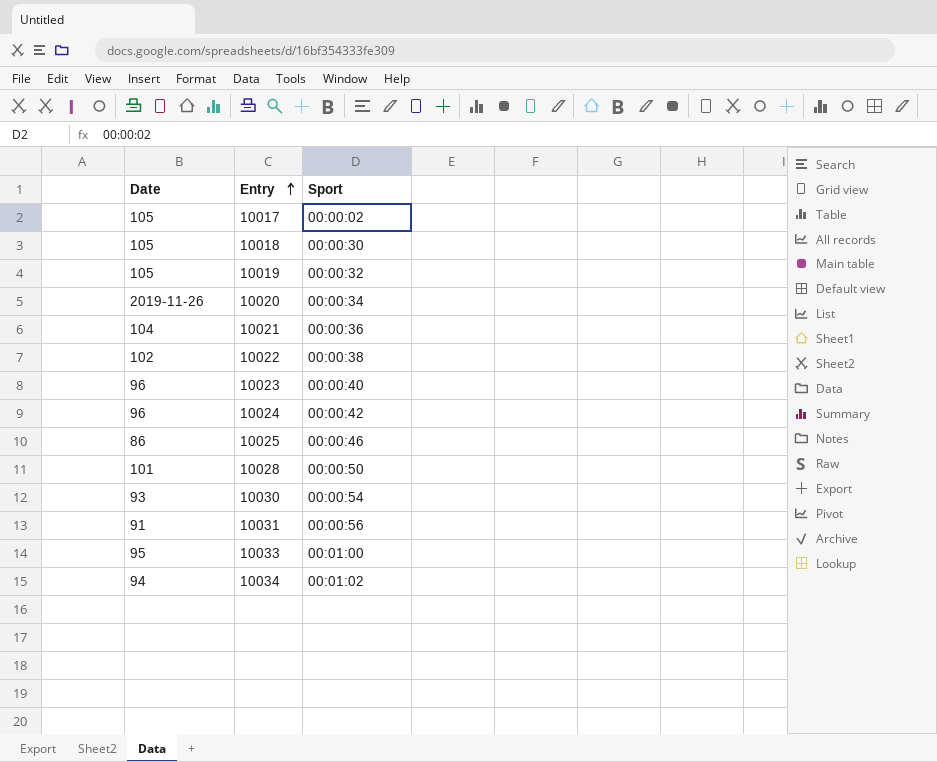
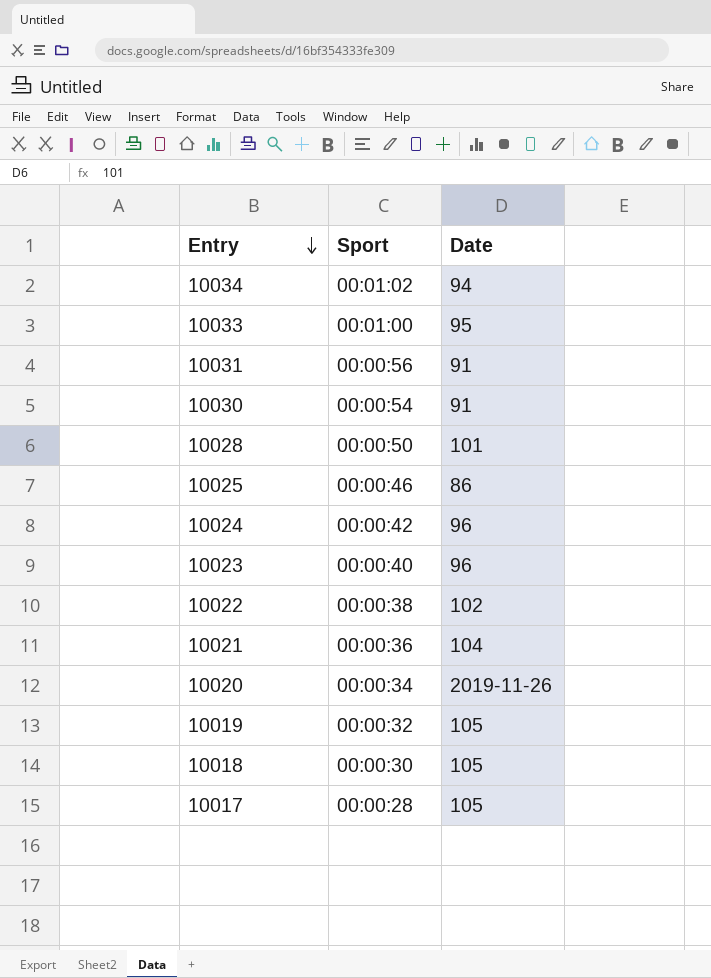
row order: Entry ascending -> Entry descending
column Date | position: 1 -> 3
10030 | Date: 93 -> 91
10017 | Sport: 00:00:02 -> 00:00:28

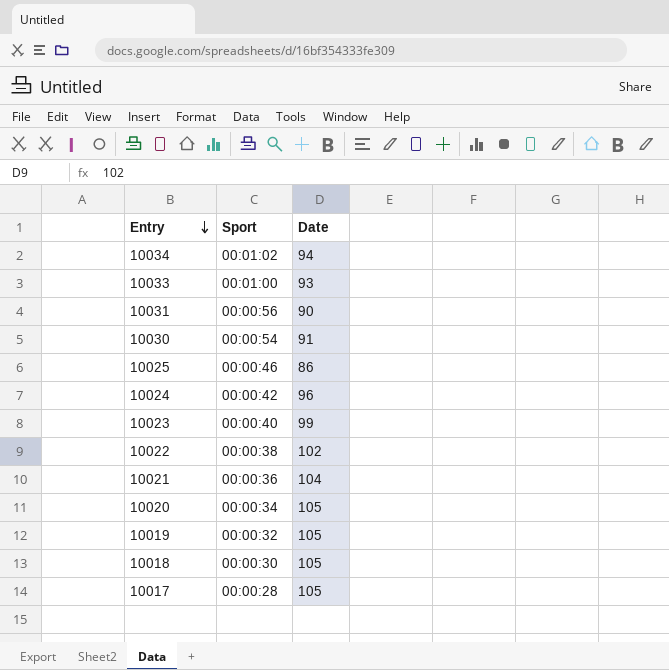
row 10028: 00:00:50 | 101 -> none
10033 | Date: 95 -> 93
10031 | Date: 91 -> 90
10023 | Date: 96 -> 99
10020 | Date: 2019-11-26 -> 105

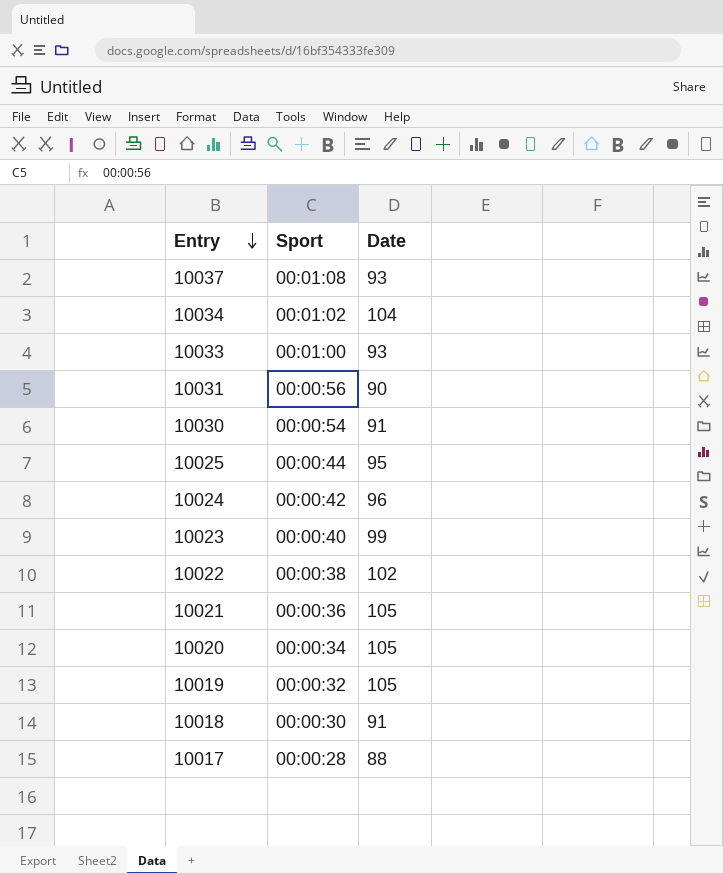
row 10037: none -> 00:01:08 | 93
10034 | Date: 94 -> 104
10025 | Sport: 00:00:46 -> 00:00:44
10025 | Date: 86 -> 95
10021 | Date: 104 -> 105
10018 | Date: 105 -> 91
10017 | Date: 105 -> 88

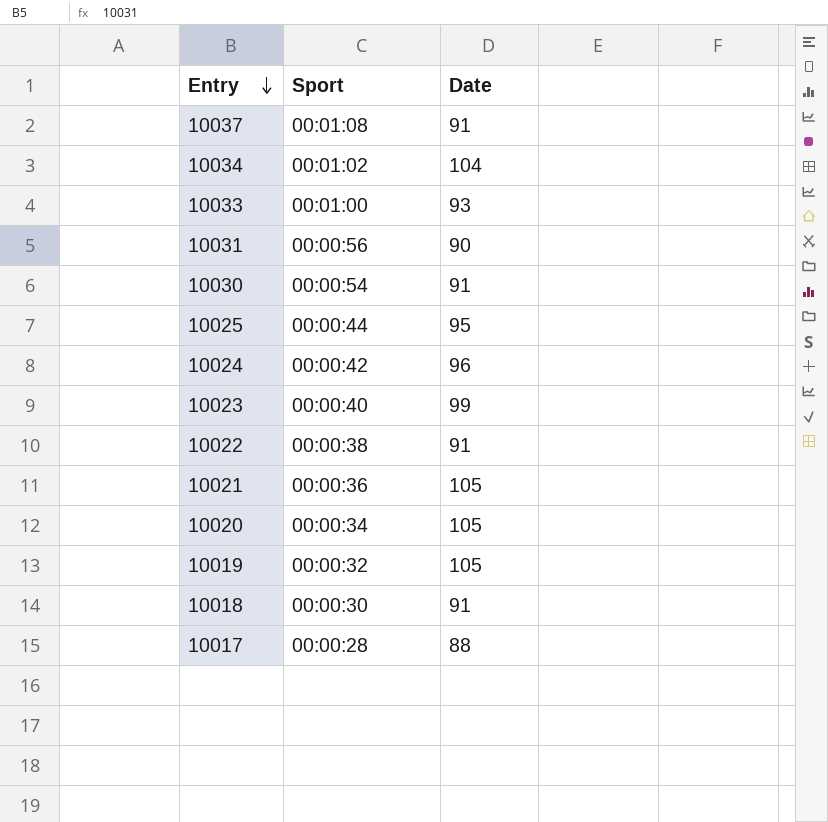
10037 | Date: 93 -> 91
10022 | Date: 102 -> 91

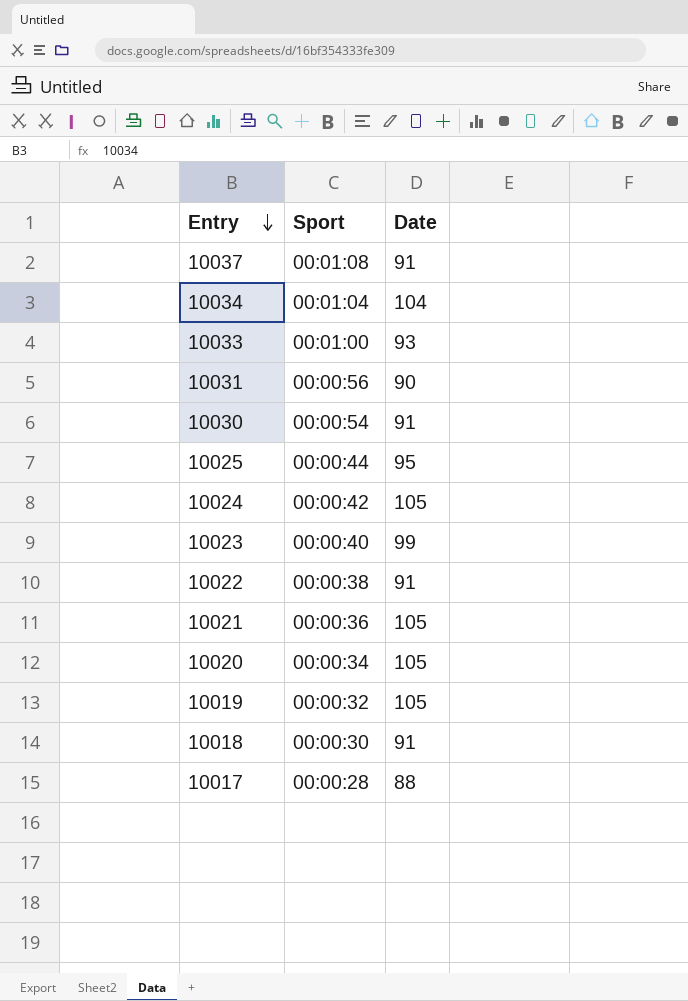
10034 | Sport: 00:01:02 -> 00:01:04
10024 | Date: 96 -> 105

